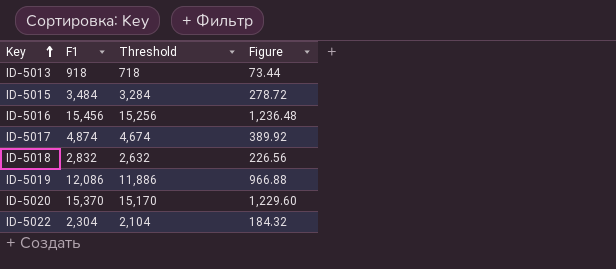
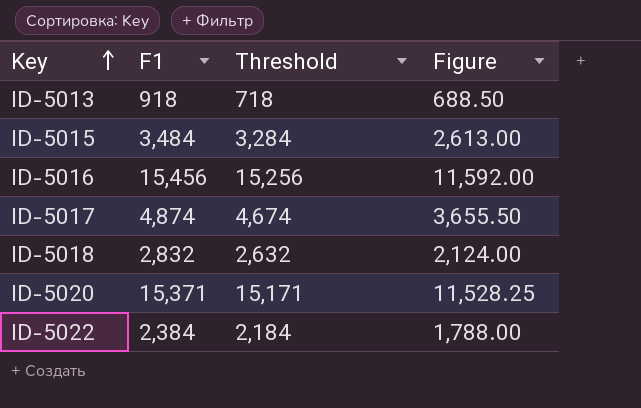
column Figure | formula: [F1] * 0.08 -> [F1] * 0.75
row ID-5019: 12,086 | 11,886 | 966.88 -> none
ID-5020 | F1: 15,370 -> 15,371
ID-5020 | Threshold: 15,170 -> 15,171
ID-5022 | F1: 2,304 -> 2,384
ID-5022 | Threshold: 2,104 -> 2,184

